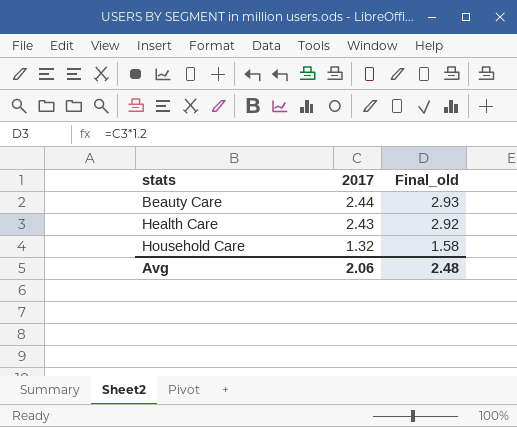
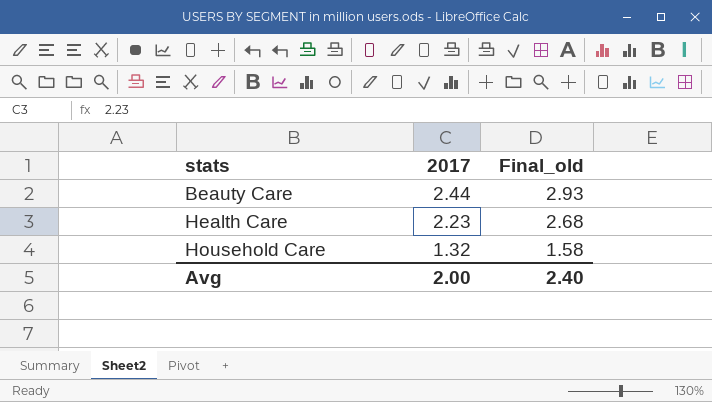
Health Care | 2017: 2.43 -> 2.23
Health Care | Final_old: 2.92 -> 2.68
Avg | 2017: 2.06 -> 2.00
Avg | Final_old: 2.48 -> 2.40

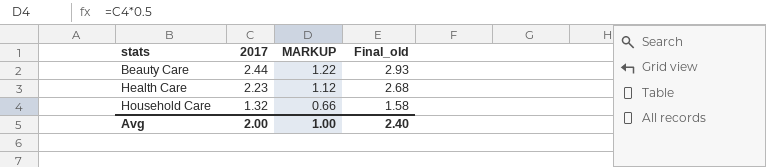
column MARKUP | formula: none -> [2017] * 0.5

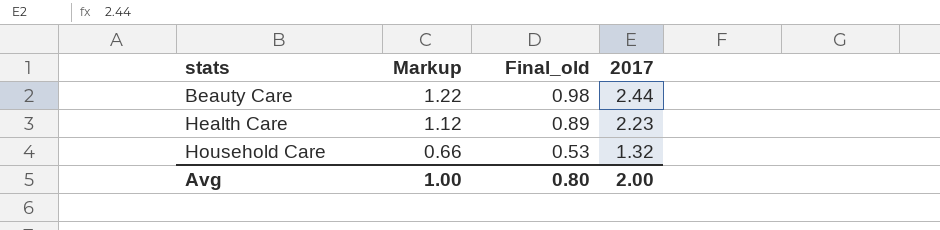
column name: MARKUP -> Markup
column Final_old | formula: [2017] * 1.2 -> [2017] * 0.4
column 2017 | position: 2 -> 4
Avg | Final_old: 2.40 -> 0.80

